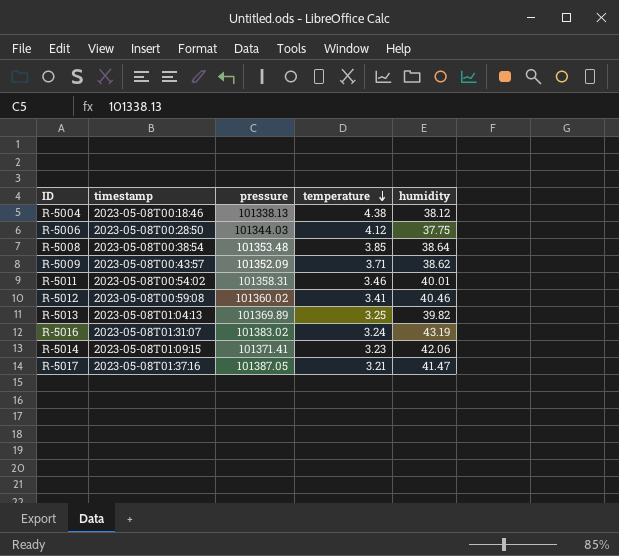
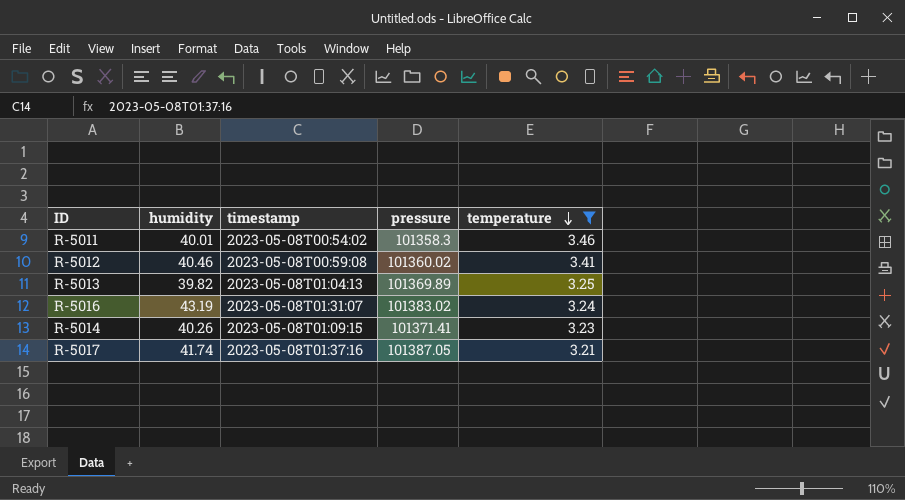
filter: none -> temperature <= 3.46
column humidity | position: 5 -> 2
R-5011 | pressure: 101358.31 -> 101358.3
R-5014 | humidity: 42.06 -> 40.26
R-5017 | humidity: 41.47 -> 41.74

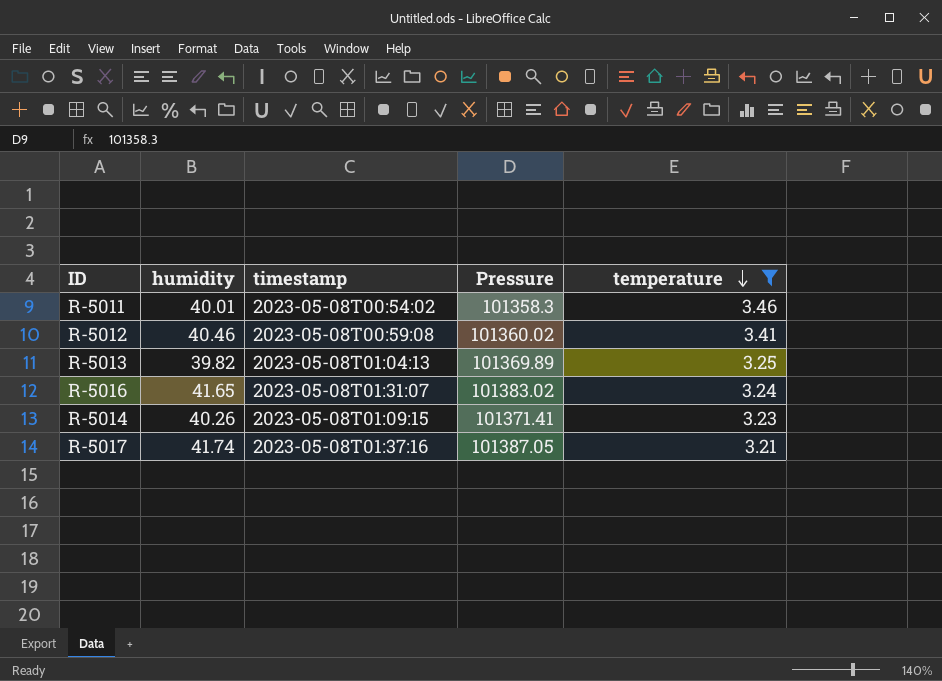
column name: pressure -> Pressure
R-5016 | humidity: 43.19 -> 41.65

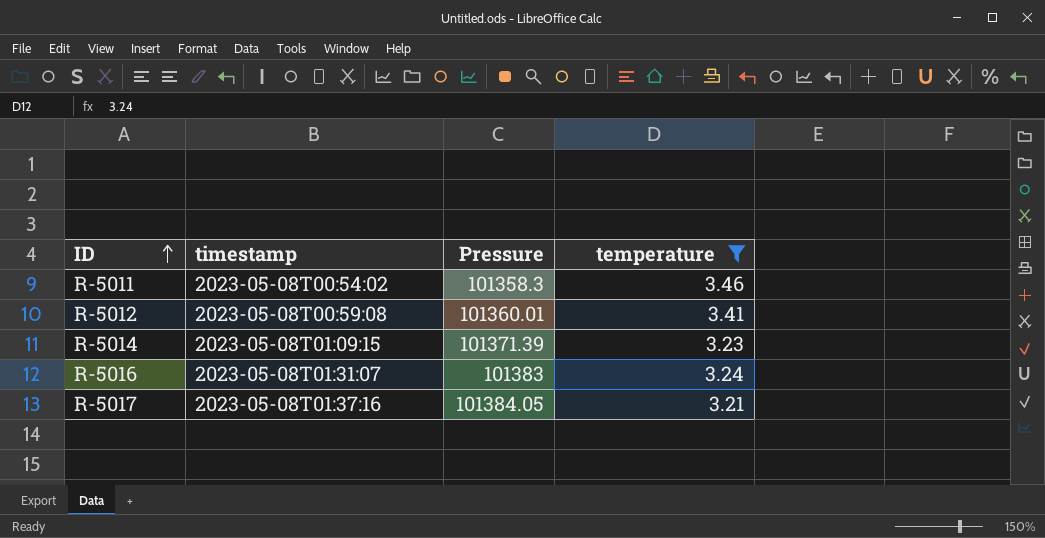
row order: temperature descending -> ID ascending
column humidity | position: 2 -> none
row R-5013: 39.82 | 2023-05-08T01:04:13 | 101369.89 | 3.25 -> none
R-5012 | Pressure: 101360.02 -> 101360.01
R-5014 | Pressure: 101371.41 -> 101371.39
R-5016 | Pressure: 101383.02 -> 101383
R-5017 | Pressure: 101387.05 -> 101384.05

